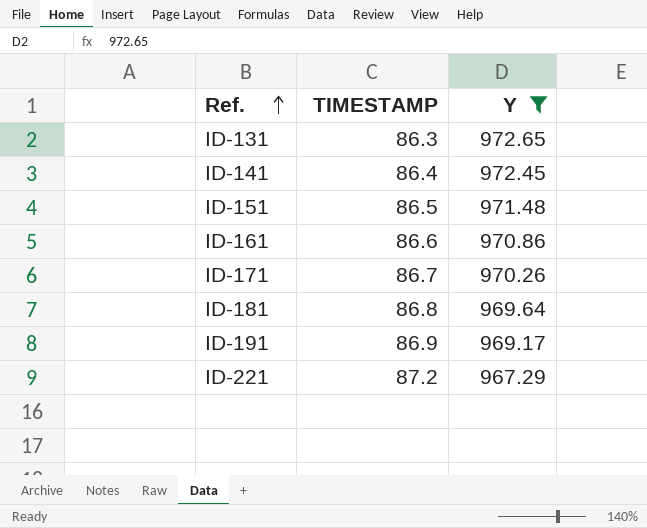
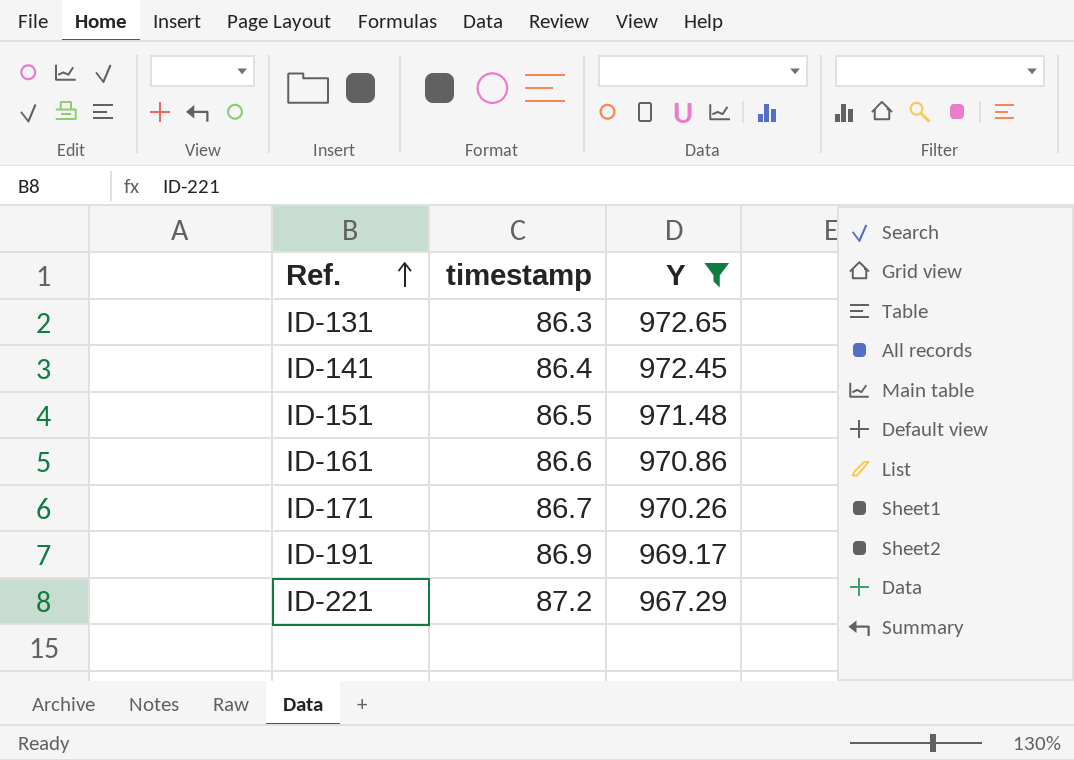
column name: TIMESTAMP -> timestamp
row ID-181: 86.8 | 969.64 -> none

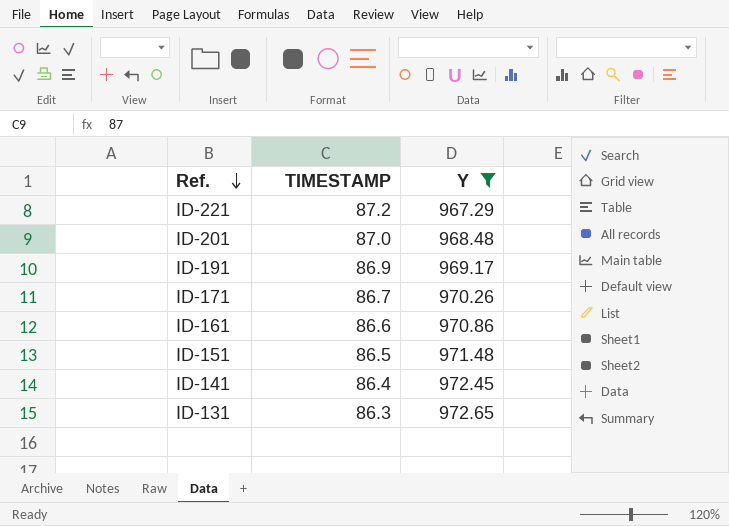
row order: Ref. ascending -> Ref. descending
column name: timestamp -> TIMESTAMP
row ID-201: none -> 87.0 | 968.48

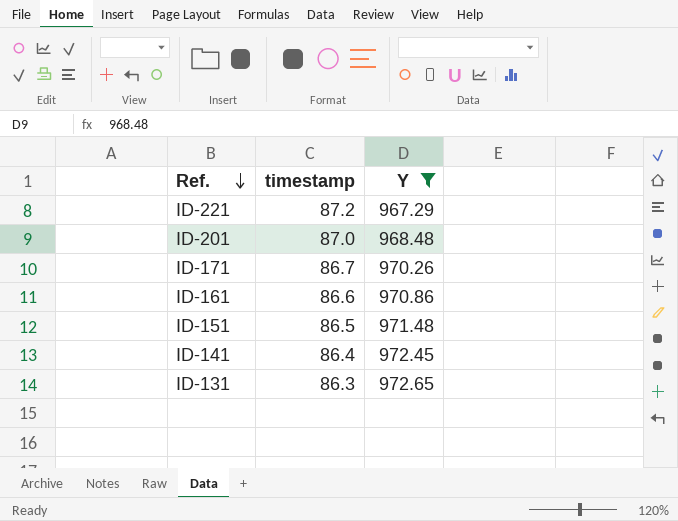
column name: TIMESTAMP -> timestamp
row ID-191: 86.9 | 969.17 -> none

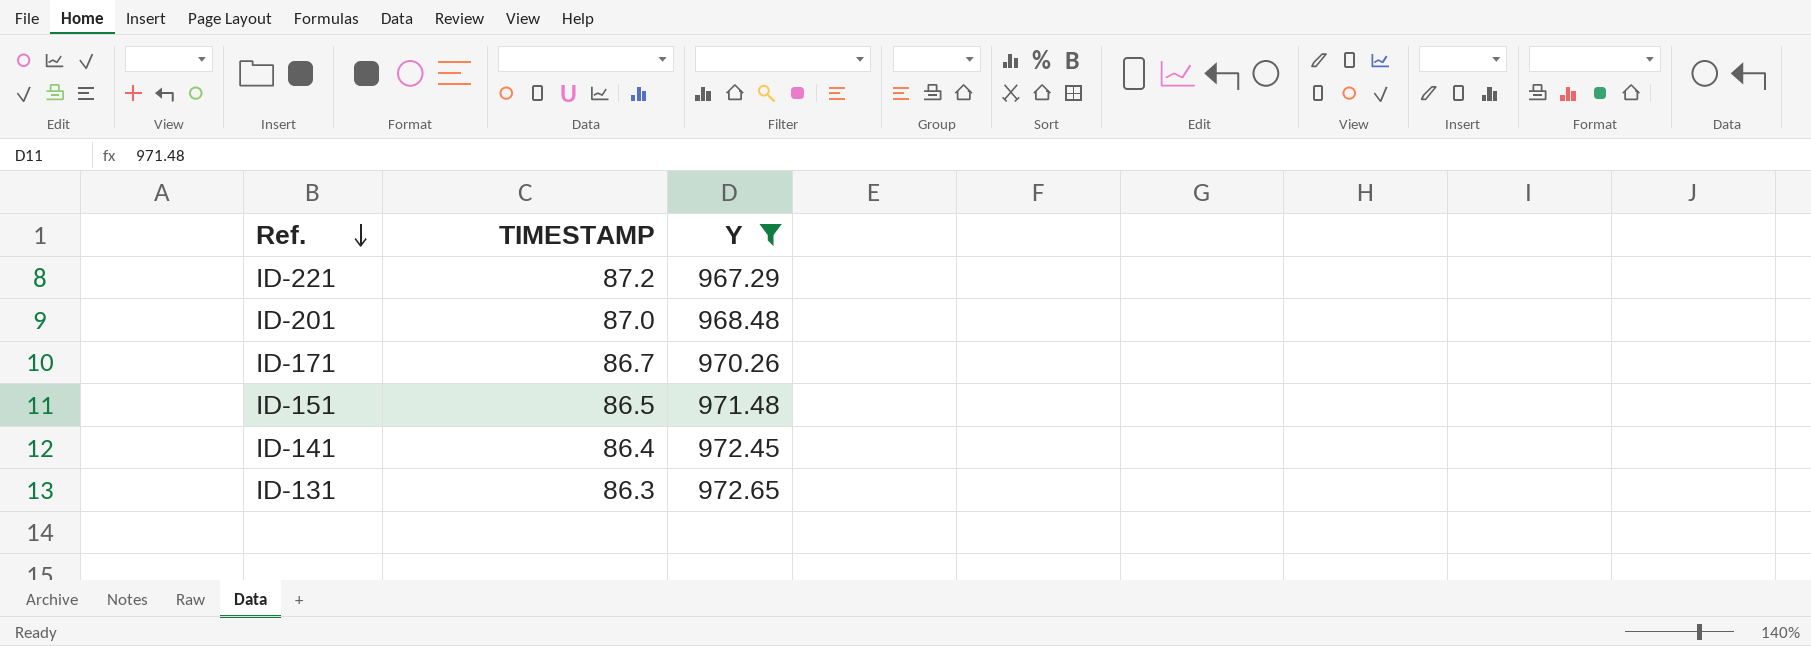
column name: timestamp -> TIMESTAMP
row ID-161: 86.6 | 970.86 -> none

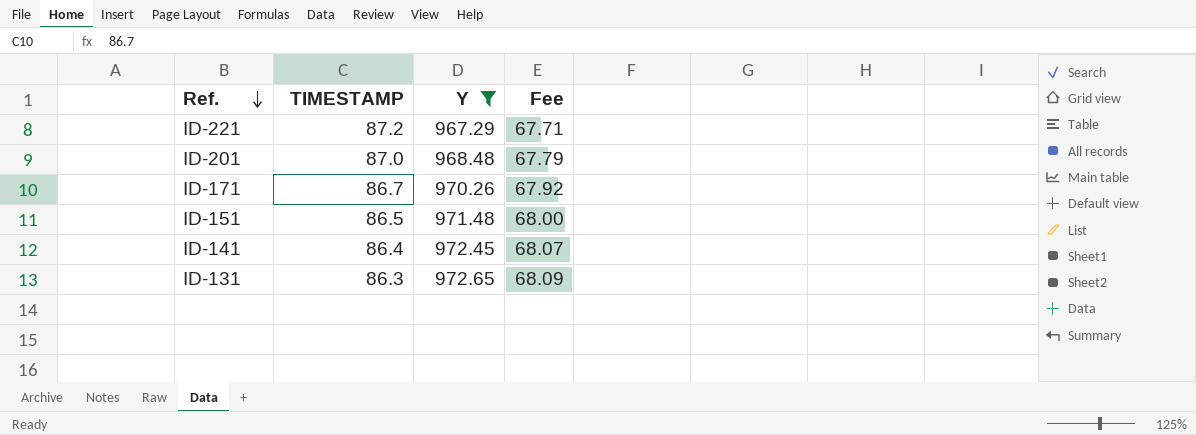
column Fee | formula: none -> [Y] * 0.07

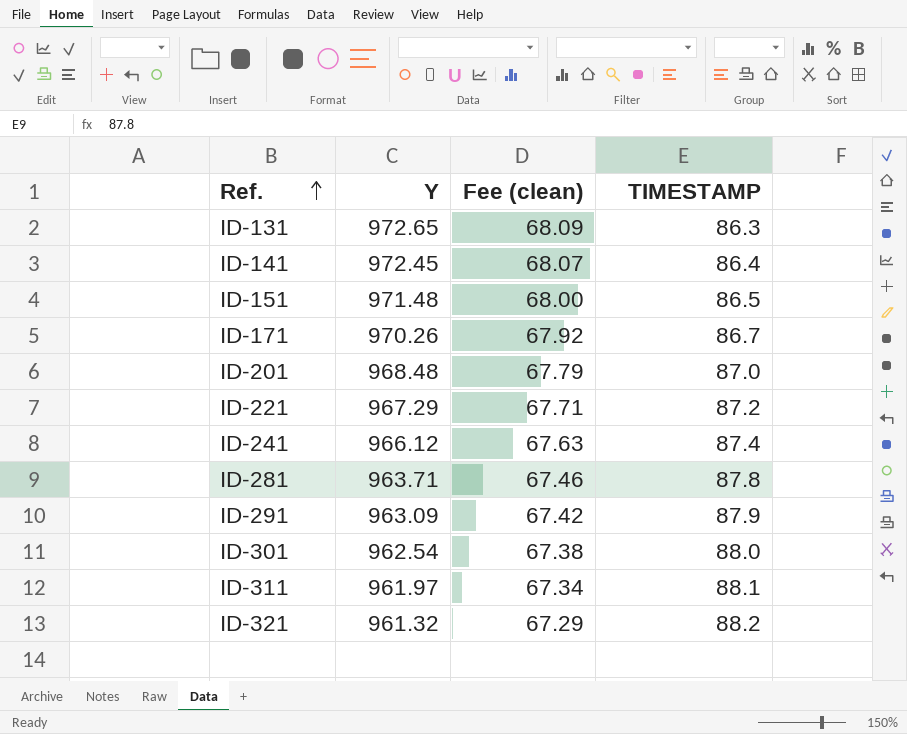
filter: Y >= 967.29 -> none
row order: Ref. descending -> Ref. ascending
column name: Fee -> Fee (clean)
column TIMESTAMP | position: 2 -> 4

